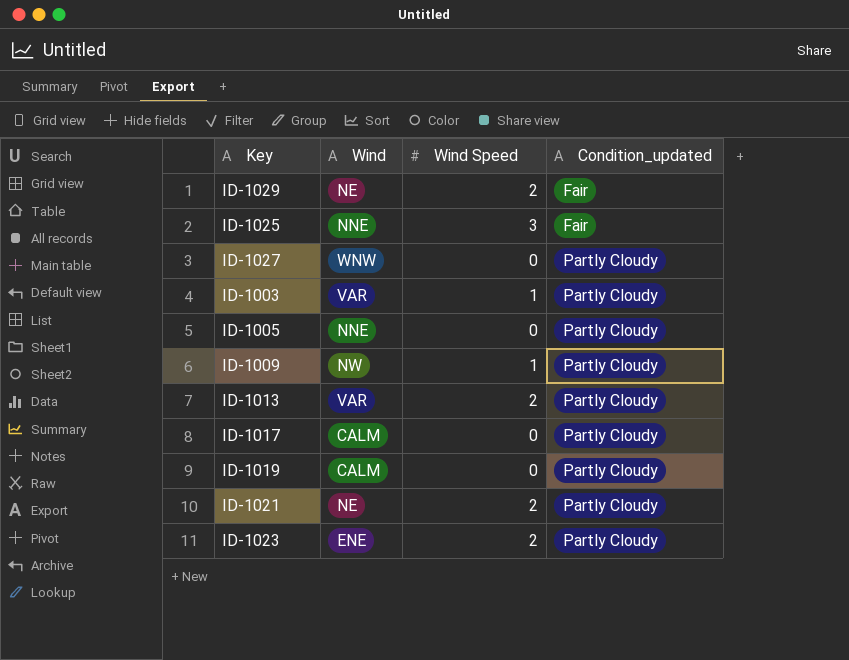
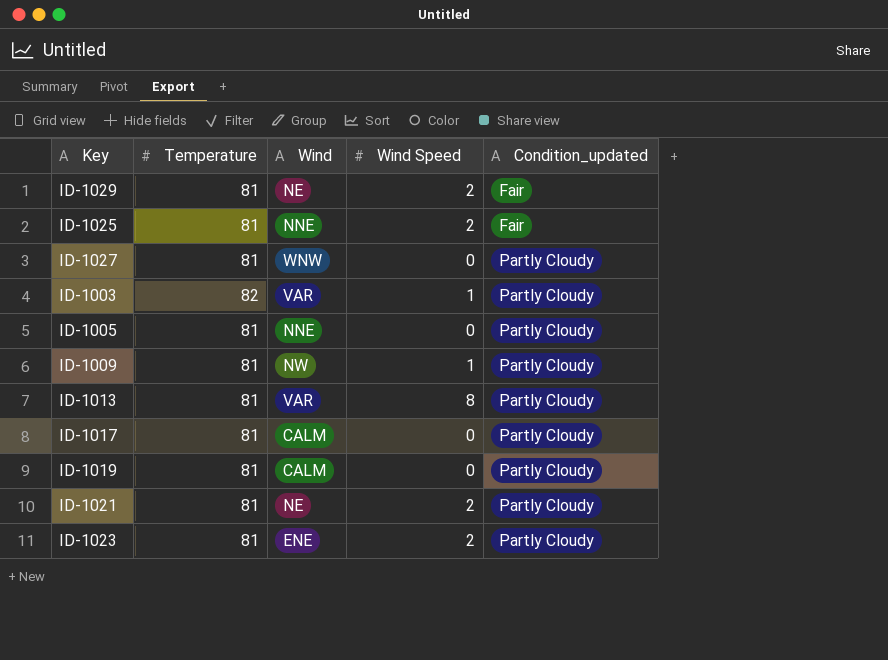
column Temperature | position: none -> 2
ID-1025 | Wind Speed: 3 -> 2
ID-1013 | Wind Speed: 2 -> 8

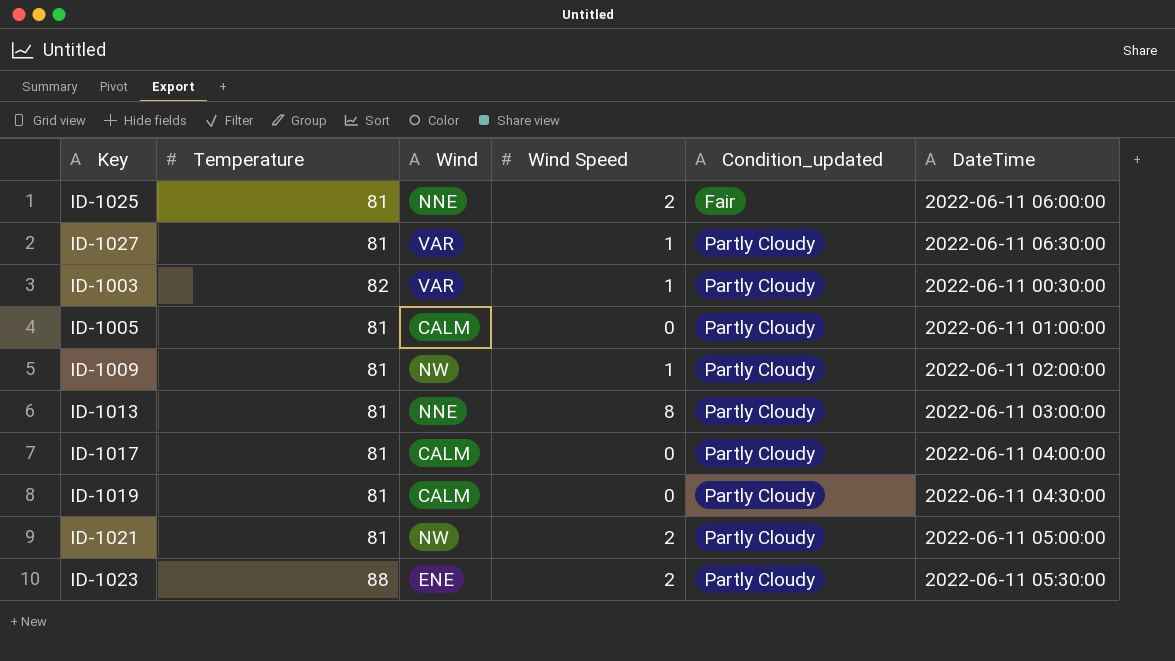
column DateTime | position: none -> 6
row ID-1029: 81 | NE | 2 | Fair -> none
ID-1027 | Wind: WNW -> VAR
ID-1027 | Wind Speed: 0 -> 1
ID-1005 | Wind: NNE -> CALM
ID-1013 | Wind: VAR -> NNE
ID-1021 | Wind: NE -> NW
ID-1023 | Temperature: 81 -> 88

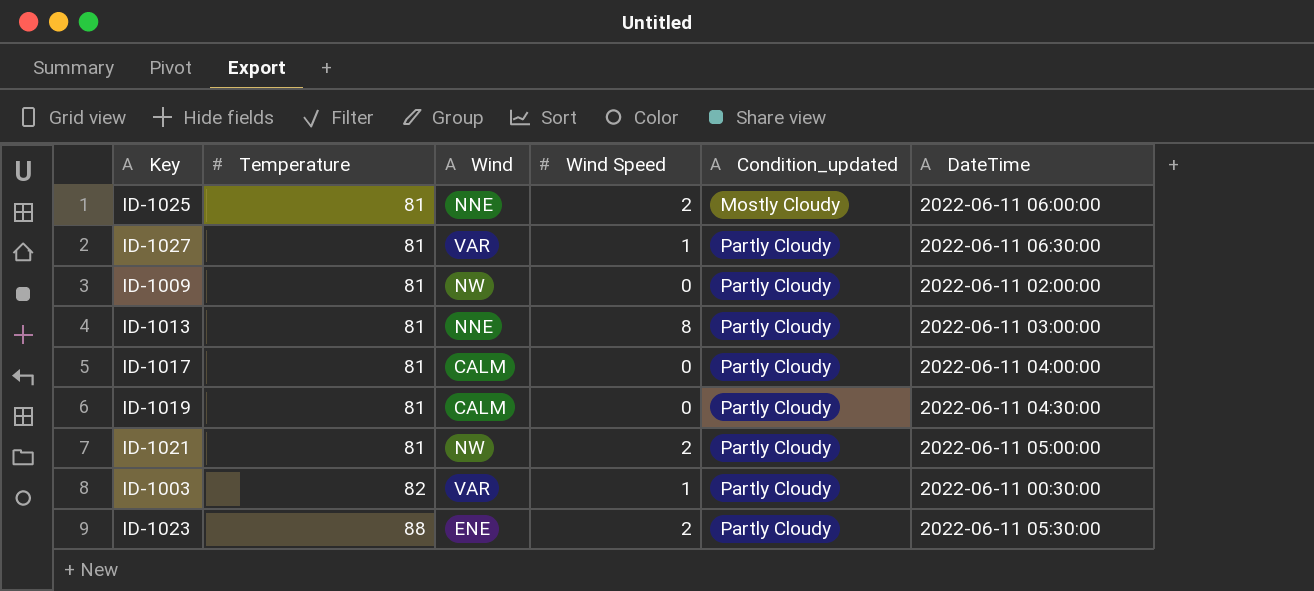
row order: Condition_updated ascending -> Temperature ascending
row ID-1005: 81 | CALM | 0 | Partly Cloudy | 2022-06-11 01:00:00 -> none
ID-1025 | Condition_updated: Fair -> Mostly Cloudy
ID-1009 | Wind Speed: 1 -> 0

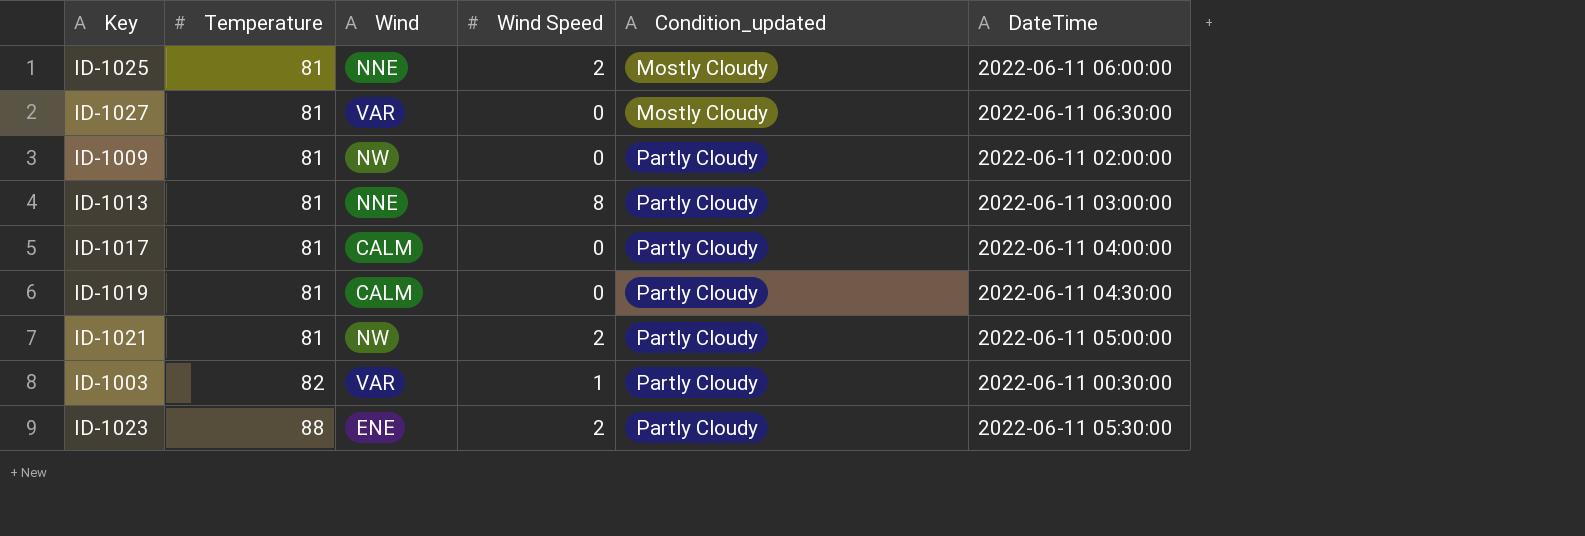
ID-1027 | Wind Speed: 1 -> 0
ID-1027 | Condition_updated: Partly Cloudy -> Mostly Cloudy

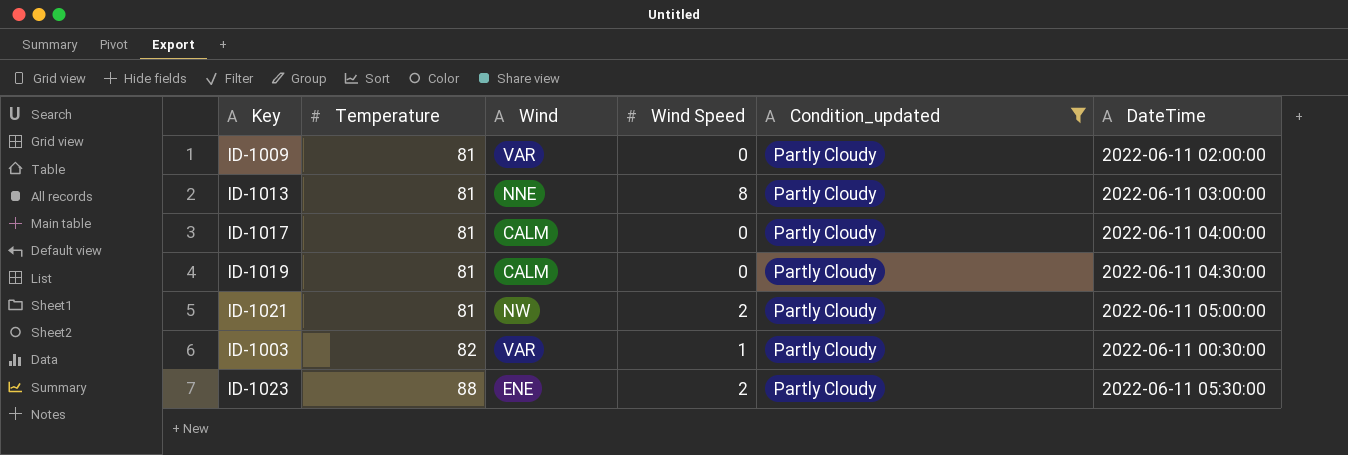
filter: none -> Condition_updated = Partly Cloudy
ID-1009 | Wind: NW -> VAR

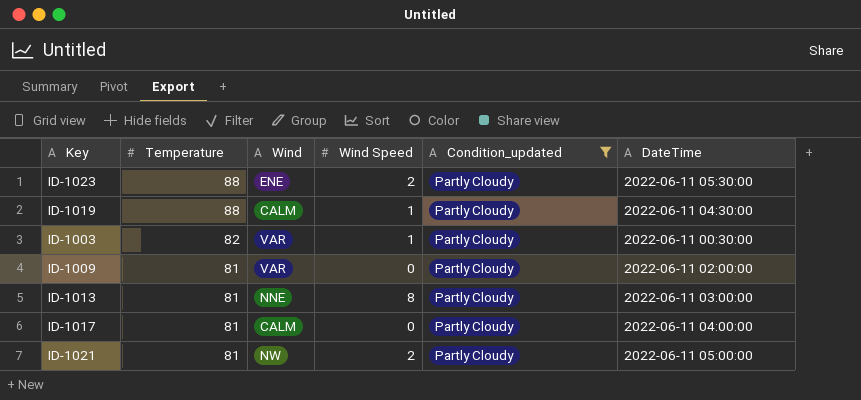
row order: Temperature ascending -> Temperature descending
ID-1019 | Temperature: 81 -> 88
ID-1019 | Wind Speed: 0 -> 1

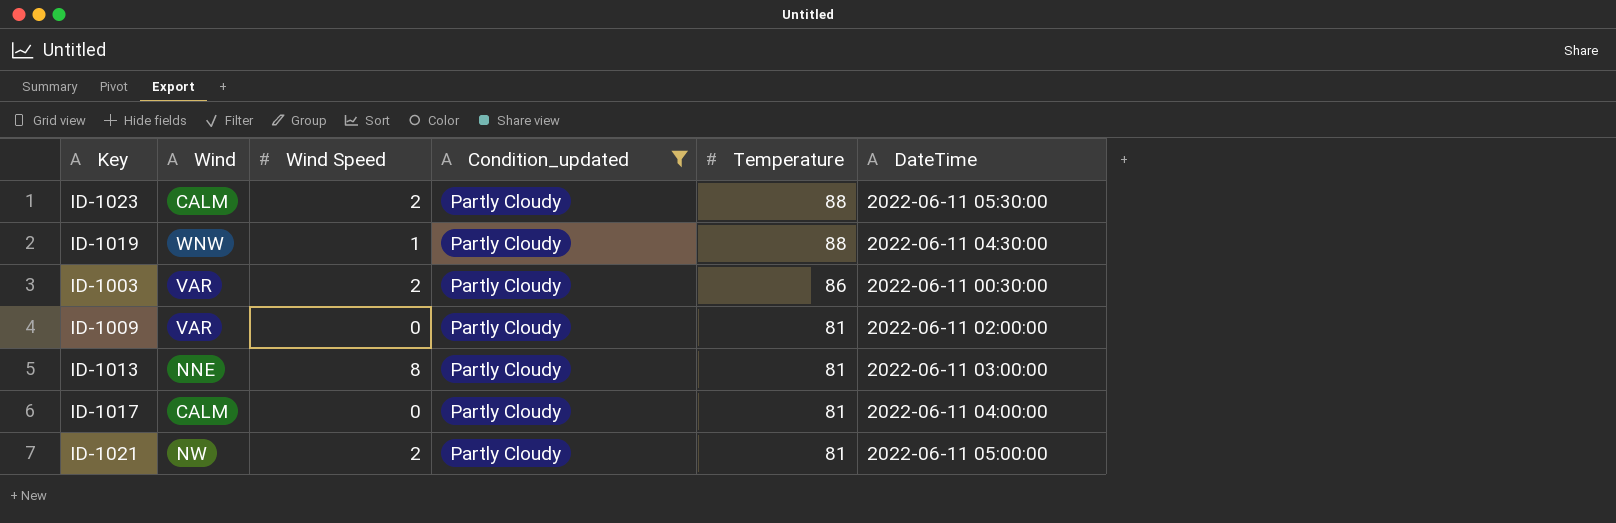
column Temperature | position: 2 -> 5
ID-1023 | Wind: ENE -> CALM
ID-1019 | Wind: CALM -> WNW
ID-1003 | Wind Speed: 1 -> 2
ID-1003 | Temperature: 82 -> 86

